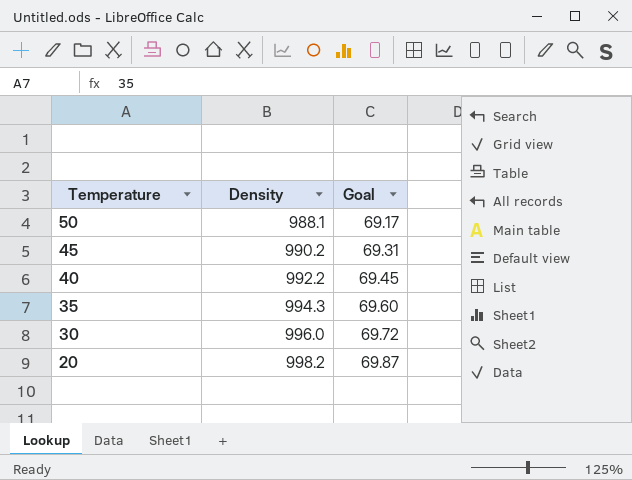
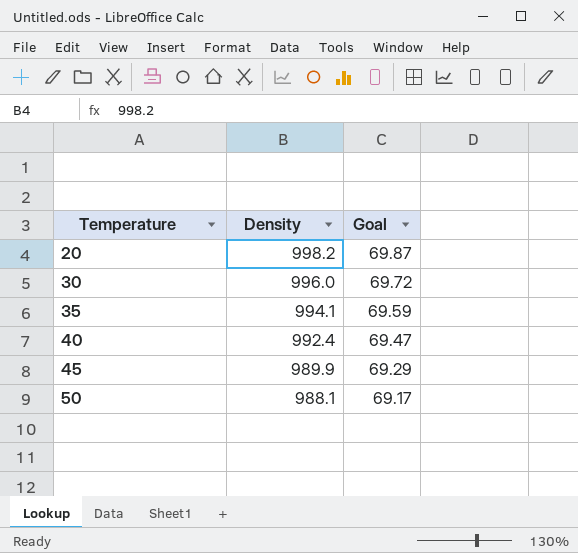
row order: Temperature descending -> Temperature ascending
35 | Density: 994.3 -> 994.1
35 | Goal: 69.60 -> 69.59
40 | Density: 992.2 -> 992.4
40 | Goal: 69.45 -> 69.47
45 | Density: 990.2 -> 989.9
45 | Goal: 69.31 -> 69.29

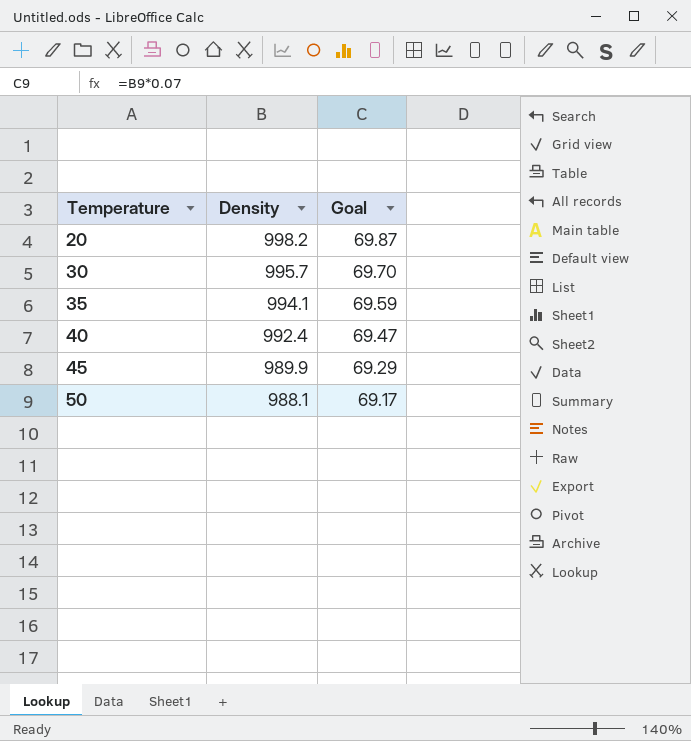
30 | Density: 996.0 -> 995.7
30 | Goal: 69.72 -> 69.70

